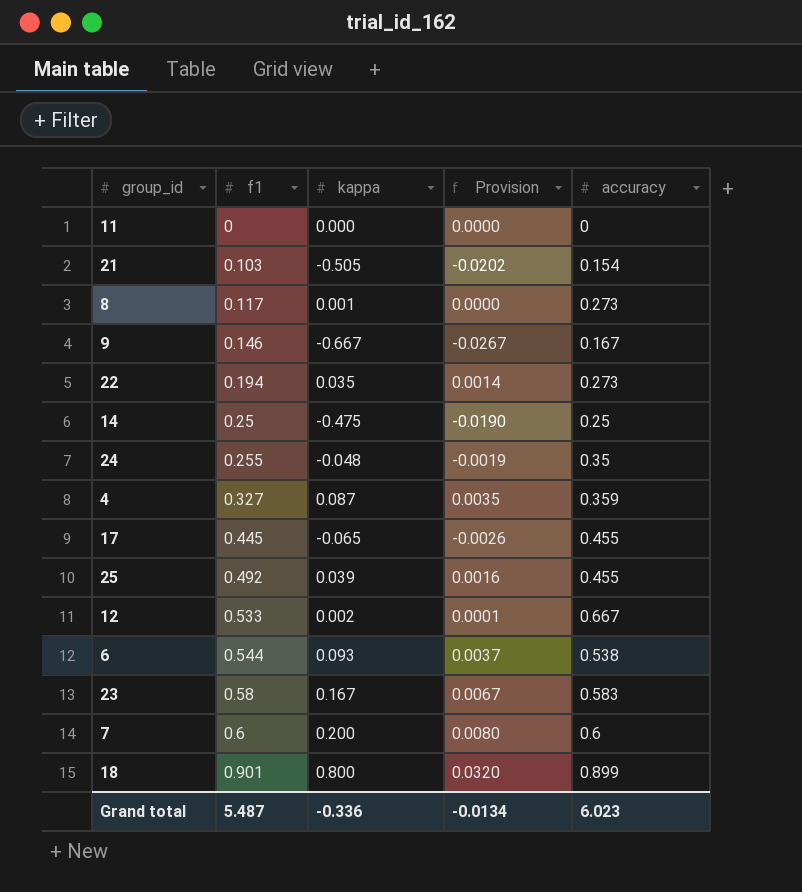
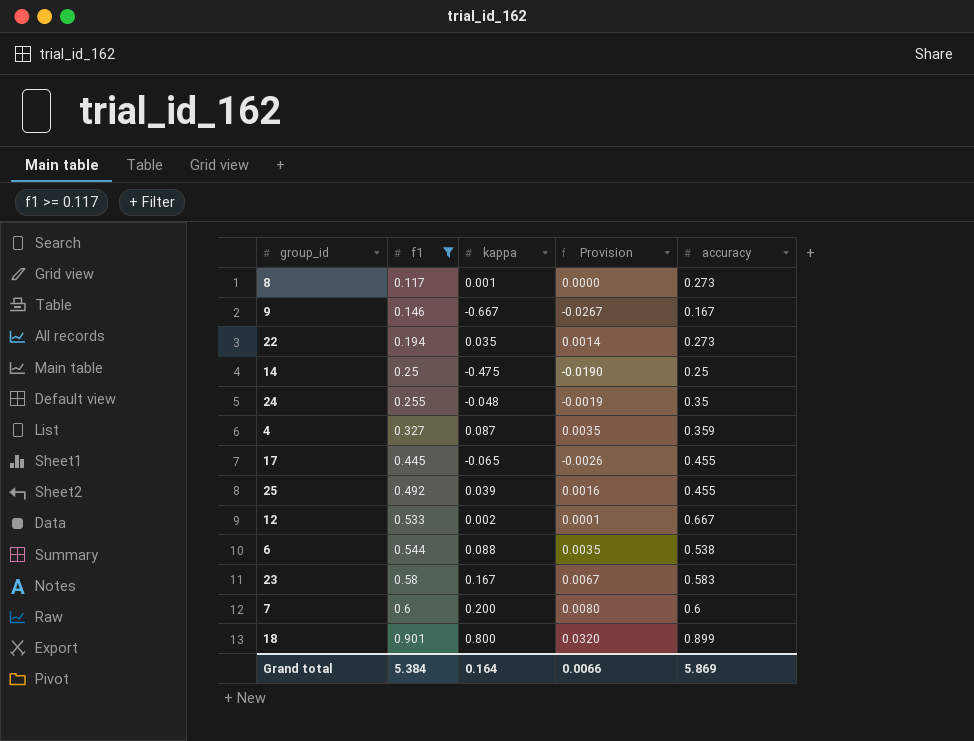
filter: none -> f1 >= 0.117
6 | kappa: 0.093 -> 0.088
6 | Provision: 0.0037 -> 0.0035
Grand total | f1: 5.487 -> 5.384
Grand total | kappa: -0.336 -> 0.164
Grand total | Provision: -0.0134 -> 0.0066
Grand total | accuracy: 6.023 -> 5.869

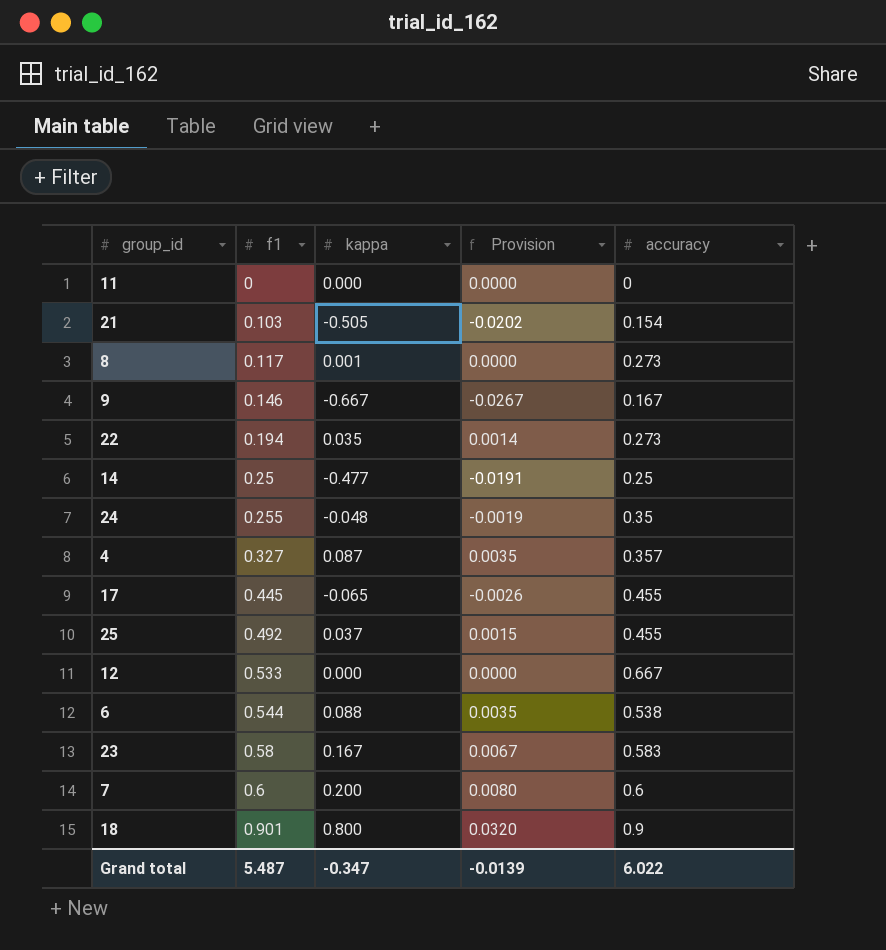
filter: f1 >= 0.117 -> none
14 | kappa: -0.475 -> -0.477
14 | Provision: -0.0190 -> -0.0191
4 | accuracy: 0.359 -> 0.357
25 | kappa: 0.039 -> 0.037
25 | Provision: 0.0016 -> 0.0015
12 | kappa: 0.002 -> 0.000
12 | Provision: 0.0001 -> 0.0000
18 | accuracy: 0.899 -> 0.9
Grand total | f1: 5.384 -> 5.487
Grand total | kappa: 0.164 -> -0.347
Grand total | Provision: 0.0066 -> -0.0139
Grand total | accuracy: 5.869 -> 6.022

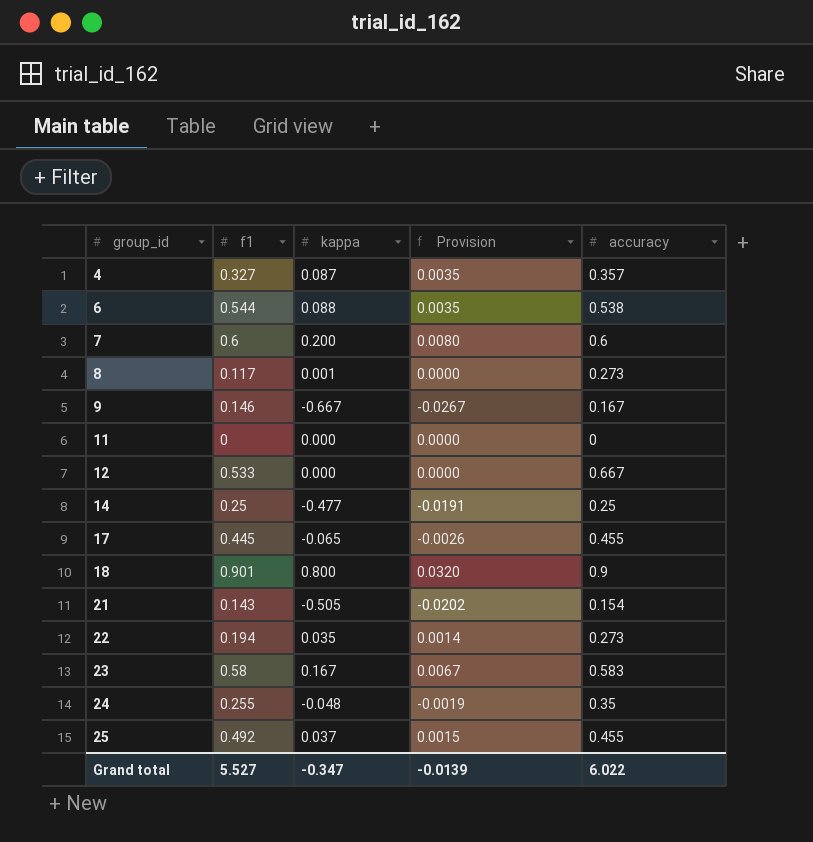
row order: f1 ascending -> group_id ascending
21 | f1: 0.103 -> 0.143
Grand total | f1: 5.487 -> 5.527

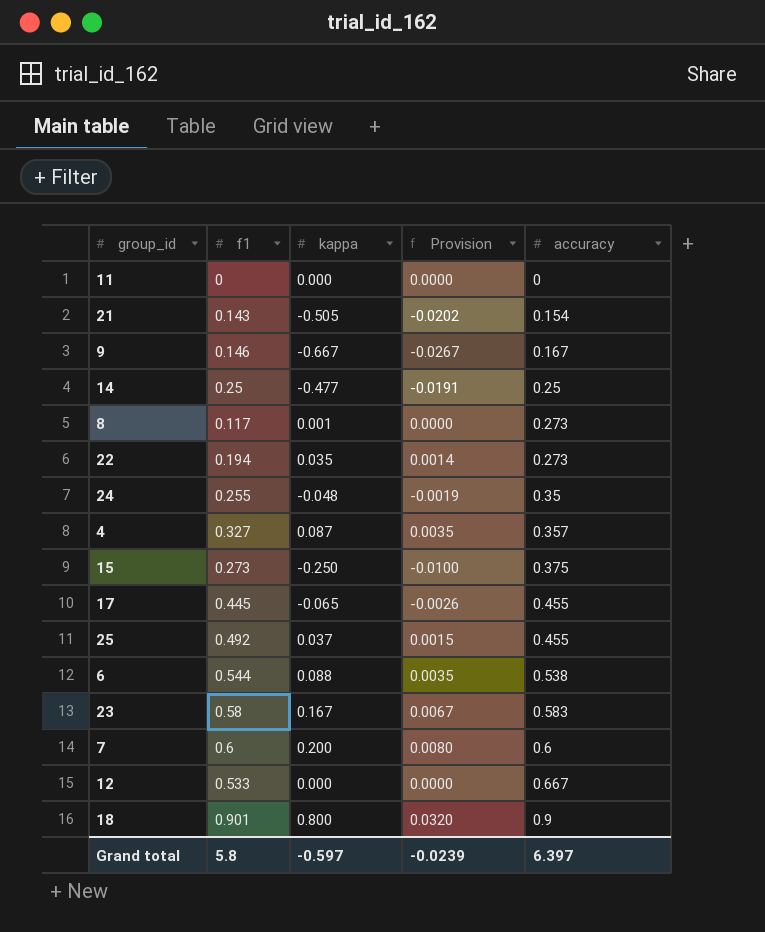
row order: group_id ascending -> accuracy ascending
row 15: none -> 0.273 | -0.250 | -0.0100 | 0.375
Grand total | f1: 5.527 -> 5.8
Grand total | kappa: -0.347 -> -0.597
Grand total | Provision: -0.0139 -> -0.0239
Grand total | accuracy: 6.022 -> 6.397

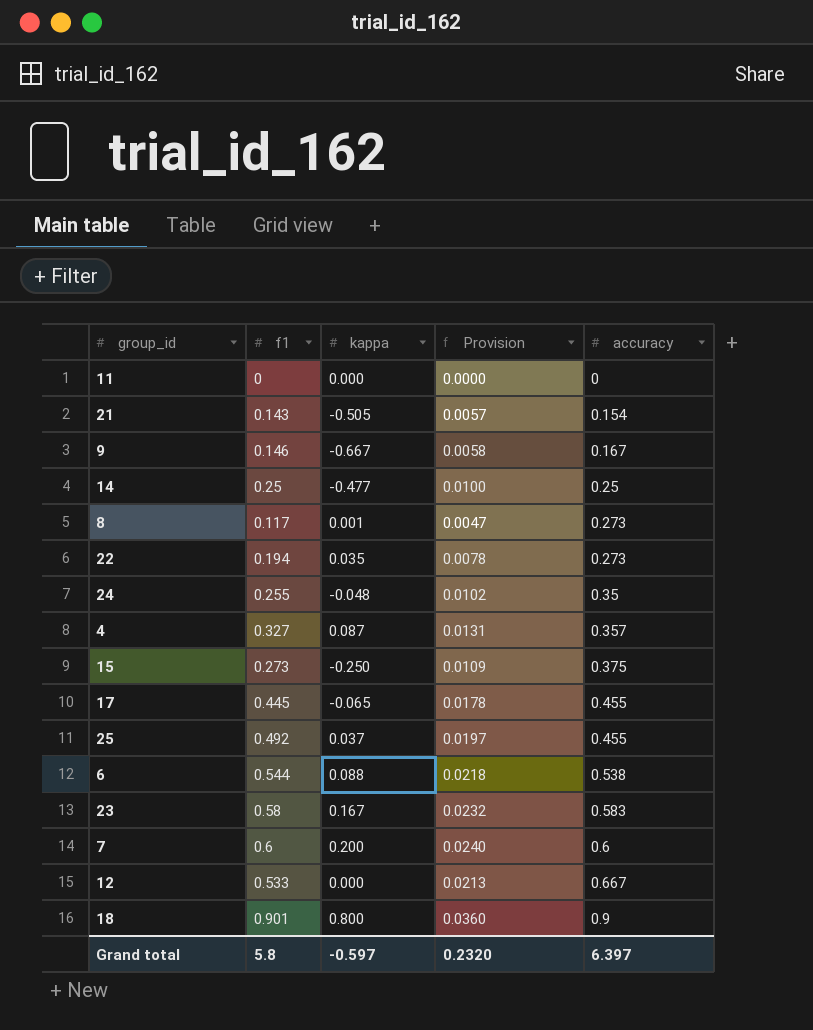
column Provision | formula: [kappa] * 0.04 -> [f1] * 0.04
Grand total | Provision: -0.0239 -> 0.2320

